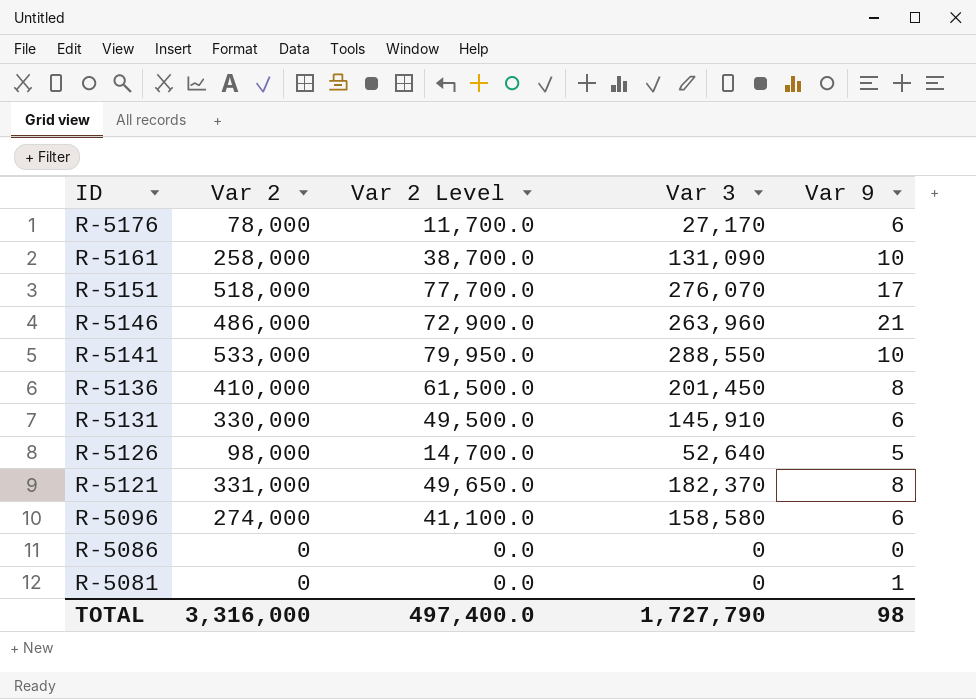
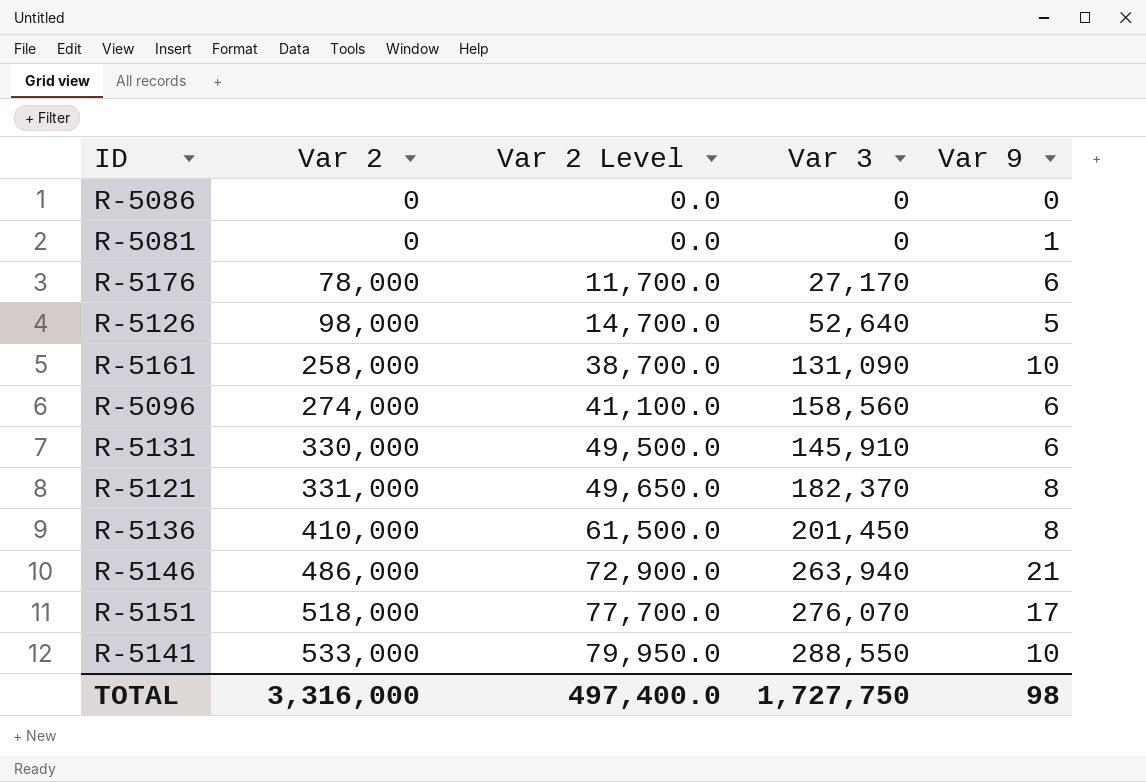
row order: ID descending -> Var 2 ascending
R-5096 | Var 3: 158,580 -> 158,560
R-5146 | Var 3: 263,960 -> 263,940
TOTAL | Var 3: 1,727,790 -> 1,727,750

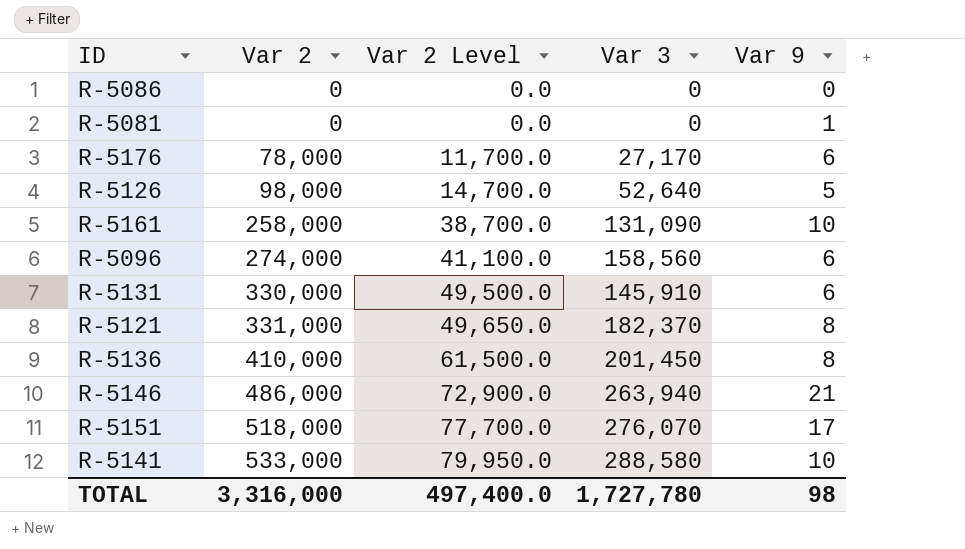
R-5141 | Var 3: 288,550 -> 288,580
TOTAL | Var 3: 1,727,750 -> 1,727,780

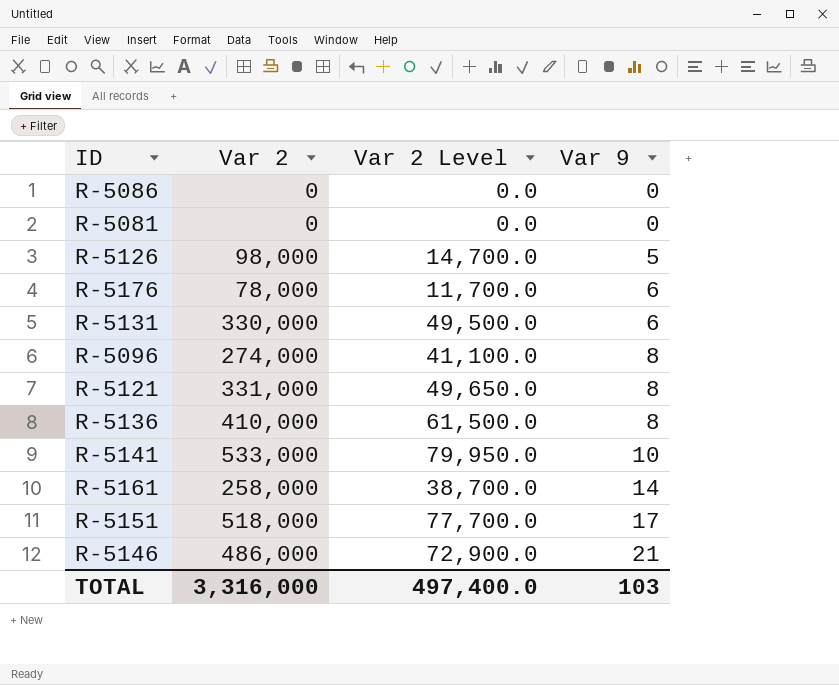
row order: Var 2 ascending -> Var 9 ascending
column Var 3 | position: 4 -> none
R-5081 | Var 9: 1 -> 0
R-5096 | Var 9: 6 -> 8
R-5161 | Var 9: 10 -> 14
TOTAL | Var 9: 98 -> 103

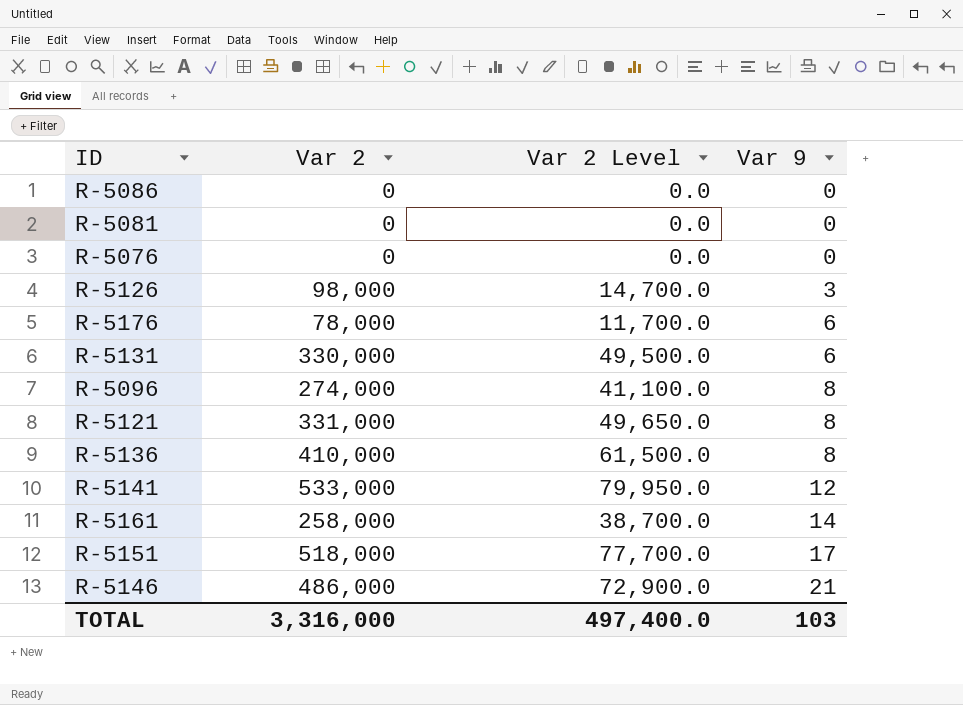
row R-5076: none -> 0 | 0.0 | 0
R-5126 | Var 9: 5 -> 3
R-5141 | Var 9: 10 -> 12

